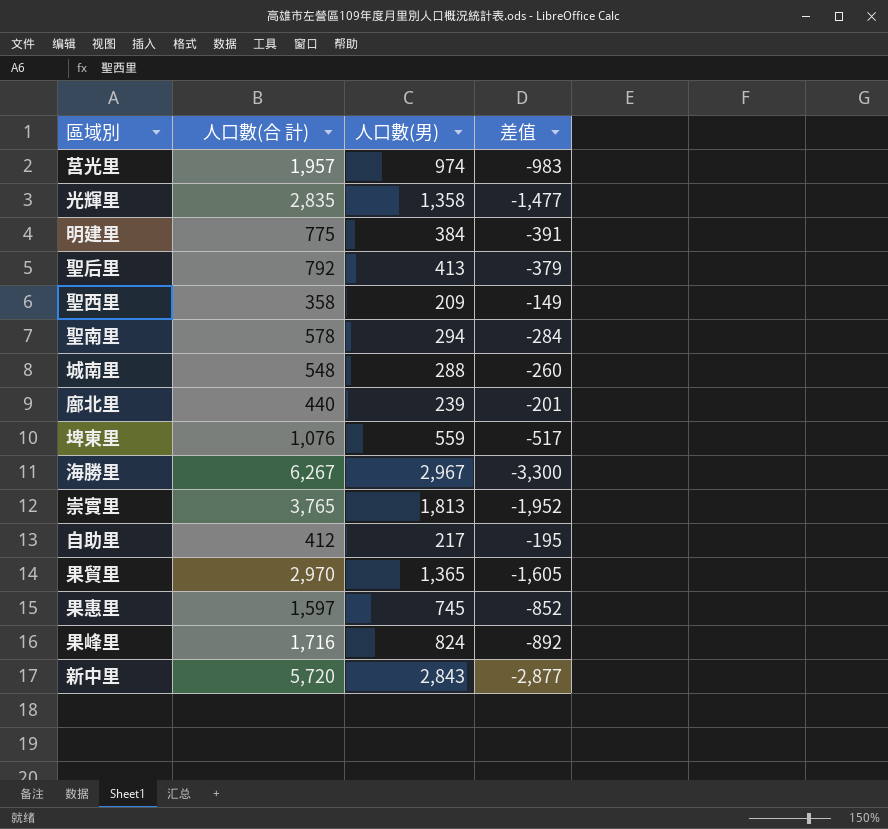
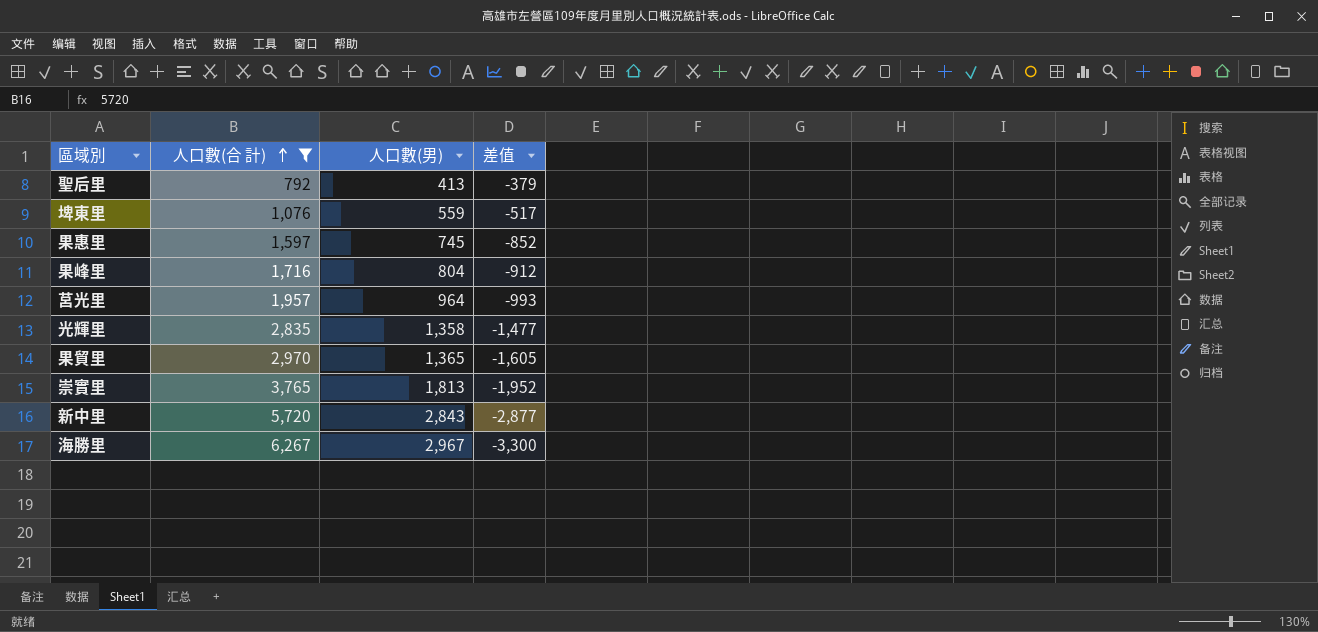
filter: none -> 人口數(合 計) >= 792
row order: none -> 人口數(合 計) ascending
果峰里 | 人口數(男): 824 -> 804
果峰里 | 差值: -892 -> -912
莒光里 | 人口數(男): 974 -> 964
莒光里 | 差值: -983 -> -993

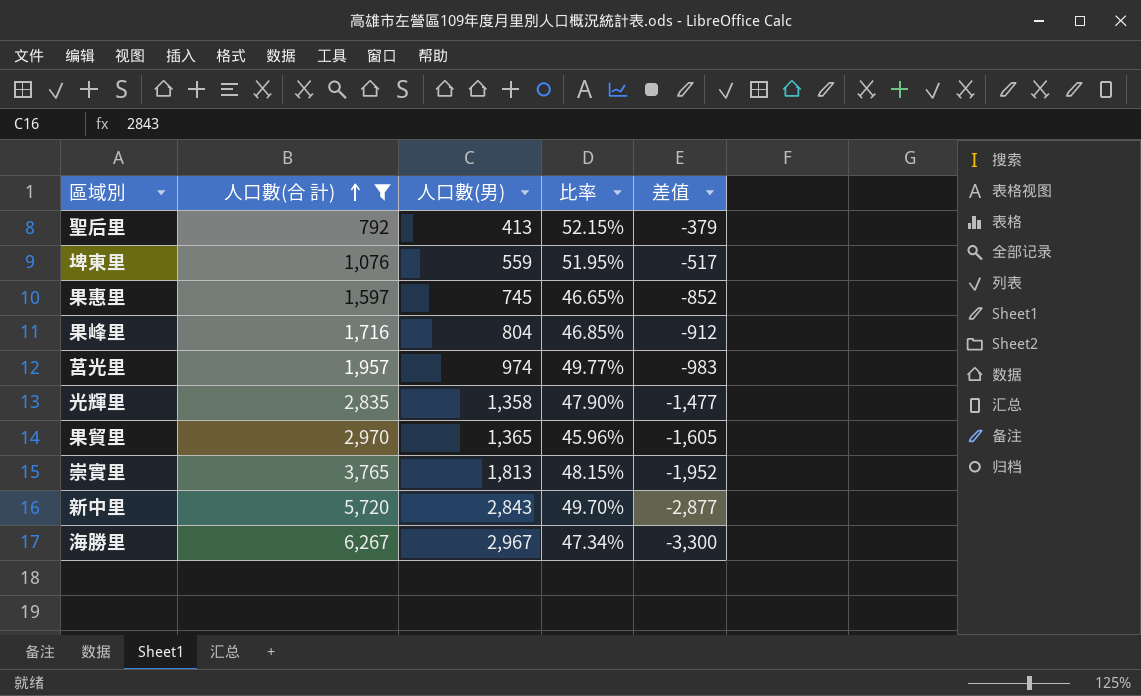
column 比率 | formula: none -> [人口數(男)] / [人口數(合 計)]
莒光里 | 人口數(男): 964 -> 974
莒光里 | 差值: -993 -> -983

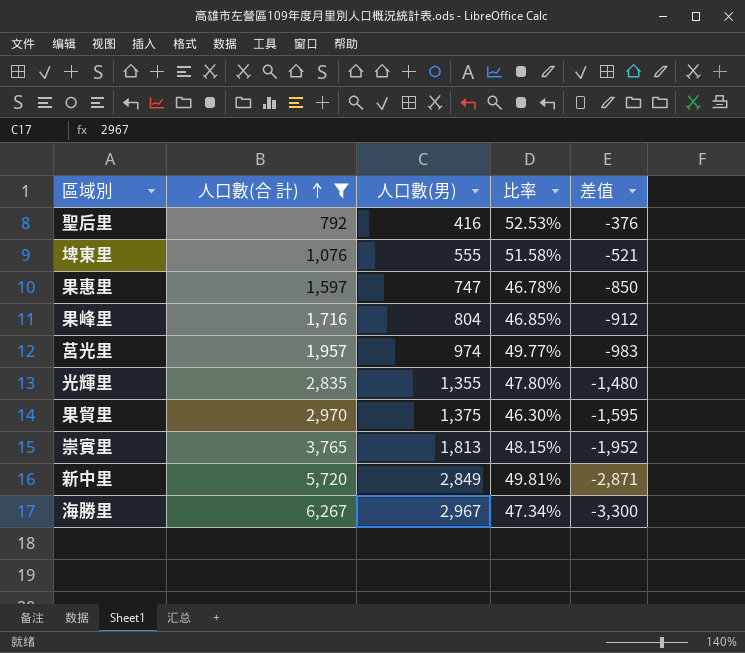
聖后里 | 人口數(男): 413 -> 416
聖后里 | 比率: 52.15% -> 52.53%
聖后里 | 差值: -379 -> -376
埤東里 | 人口數(男): 559 -> 555
埤東里 | 比率: 51.95% -> 51.58%
埤東里 | 差值: -517 -> -521
果惠里 | 人口數(男): 745 -> 747
果惠里 | 比率: 46.65% -> 46.78%
果惠里 | 差值: -852 -> -850
光輝里 | 人口數(男): 1,358 -> 1,355
光輝里 | 比率: 47.90% -> 47.80%
光輝里 | 差值: -1,477 -> -1,480
果貿里 | 人口數(男): 1,365 -> 1,375
果貿里 | 比率: 45.96% -> 46.30%
果貿里 | 差值: -1,605 -> -1,595
新中里 | 人口數(男): 2,843 -> 2,849
新中里 | 比率: 49.70% -> 49.81%
新中里 | 差值: -2,877 -> -2,871

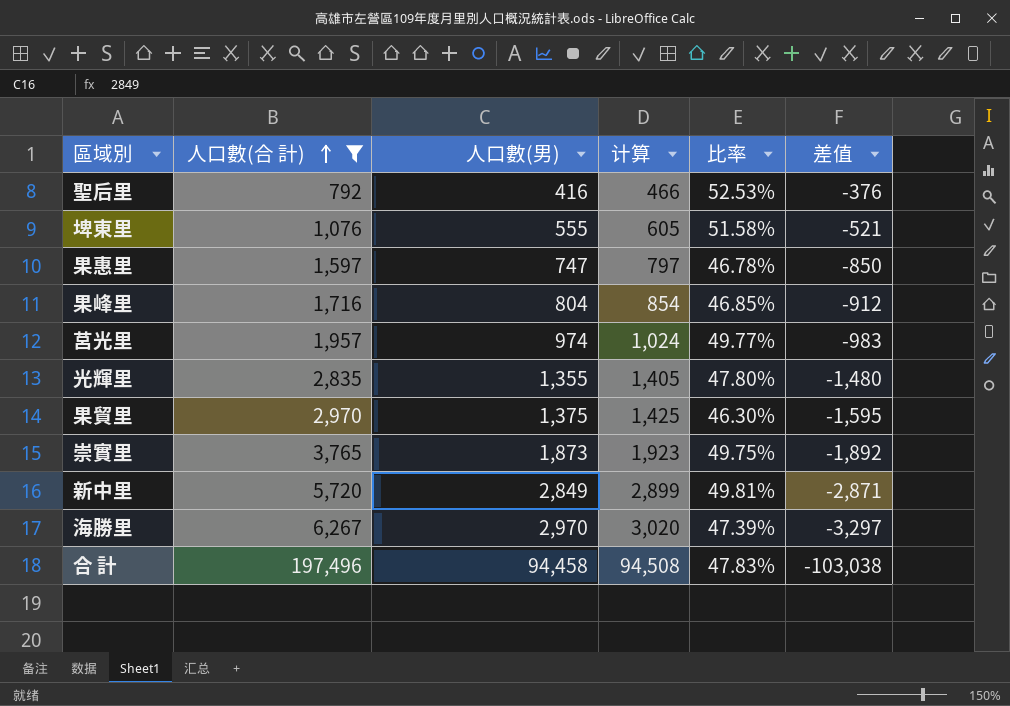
column 计算 | formula: none -> [人口數(男)] + 50
崇實里 | 人口數(男): 1,813 -> 1,873
崇實里 | 比率: 48.15% -> 49.75%
崇實里 | 差值: -1,952 -> -1,892
海勝里 | 人口數(男): 2,967 -> 2,970
海勝里 | 比率: 47.34% -> 47.39%
海勝里 | 差值: -3,300 -> -3,297
row 合 計: none -> 197,496 | 94,458 | 94,508 | 47.83% | -103,038

